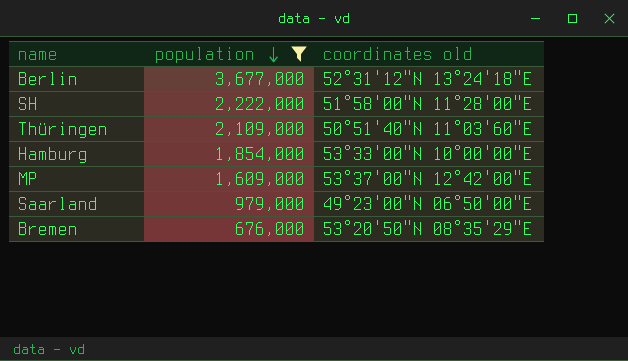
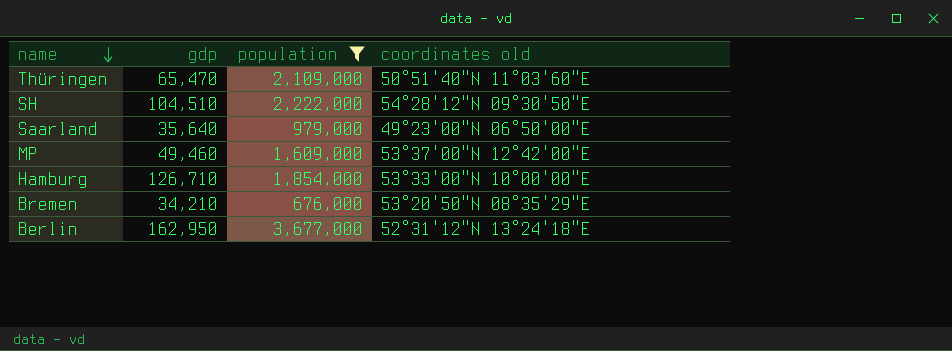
row order: population descending -> name descending
column gdp | position: none -> 2
SH | coordinates old: 51°58′00″N 11°28′00″E -> 54°28′12″N 09°30′50″E

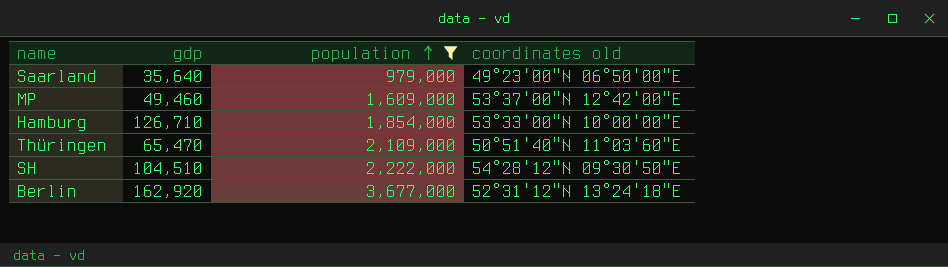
row order: name descending -> population ascending
row Bremen: 34,210 | 676,000 | 53°20′50″N 08°35′29″E -> none
Berlin | gdp: 162,950 -> 162,920

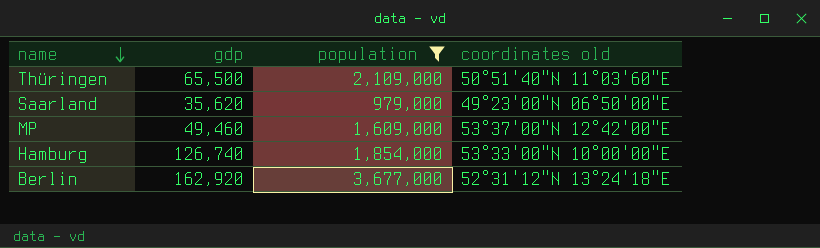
row order: population ascending -> name descending
row SH: 104,510 | 2,222,000 | 54°28′12″N 09°30′50″E -> none
Thüringen | gdp: 65,470 -> 65,500
Saarland | gdp: 35,640 -> 35,620
Hamburg | gdp: 126,710 -> 126,740

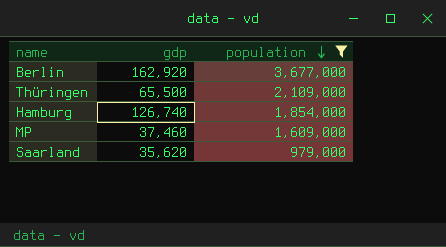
row order: name descending -> population descending
column coordinates old | position: 4 -> none
MP | gdp: 49,460 -> 37,460

